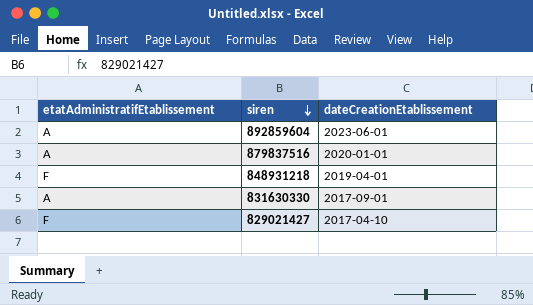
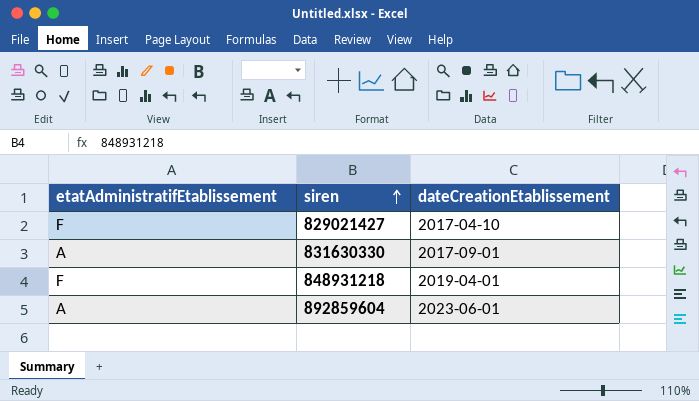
row order: siren descending -> siren ascending
row 879837516: A | 2020-01-01 -> none

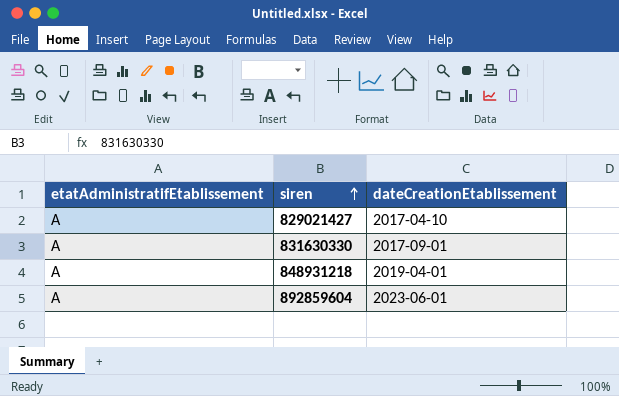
829021427 | etatAdministratifEtablissement: F -> A
848931218 | etatAdministratifEtablissement: F -> A

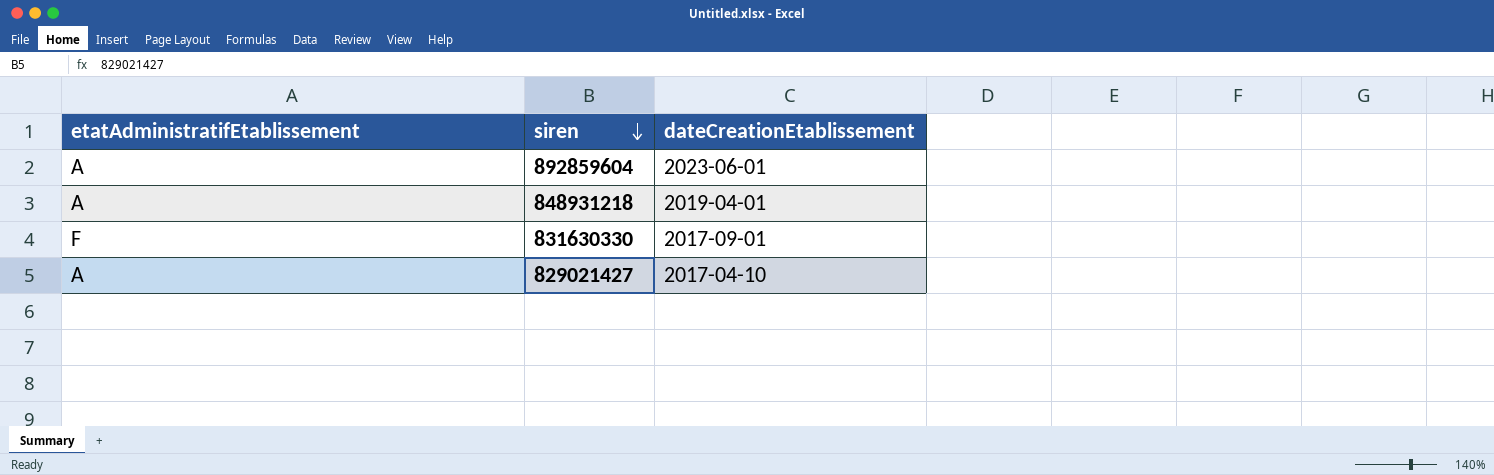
row order: siren ascending -> siren descending
831630330 | etatAdministratifEtablissement: A -> F

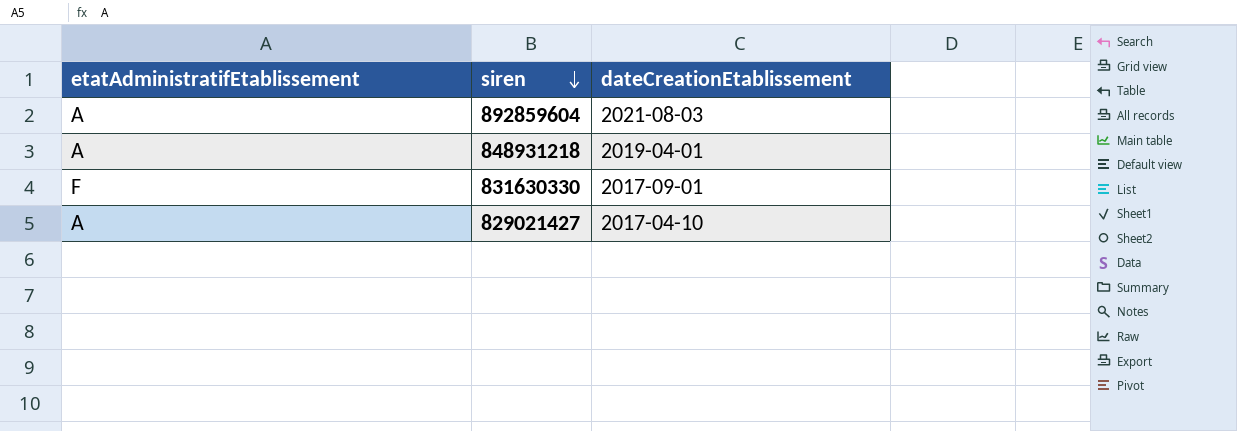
892859604 | dateCreationEtablissement: 2023-06-01 -> 2021-08-03

